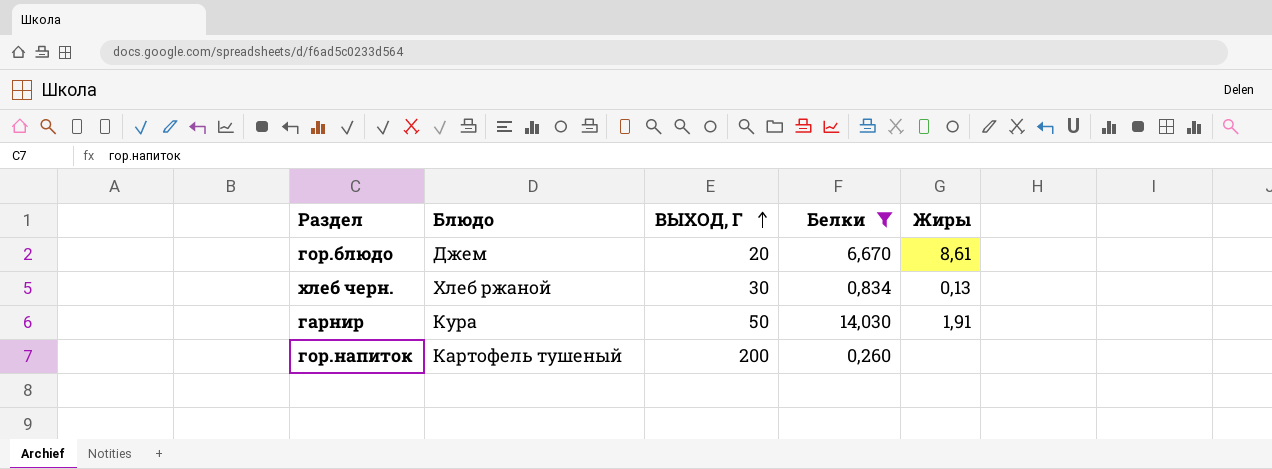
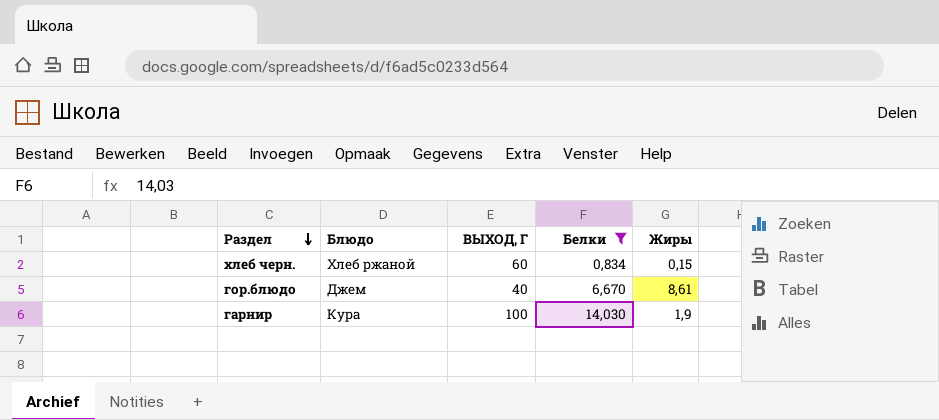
row order: ВЫХОД, Г ascending -> Раздел descending
row гор.напиток: Картофель тушеный | 200 | 0,260 | none -> none
хлеб черн. | ВЫХОД, Г: 30 -> 60
хлеб черн. | Жиры: 0,13 -> 0,15
гор.блюдо | ВЫХОД, Г: 20 -> 40
гарнир | ВЫХОД, Г: 50 -> 100
гарнир | Жиры: 1,91 -> 1,9

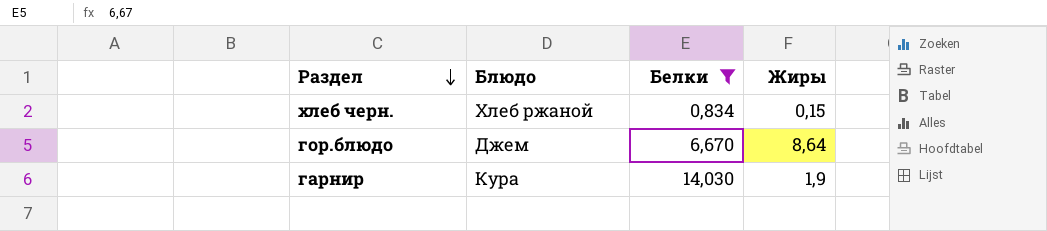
column ВЫХОД, Г | position: 3 -> none
гор.блюдо | Жиры: 8,61 -> 8,64

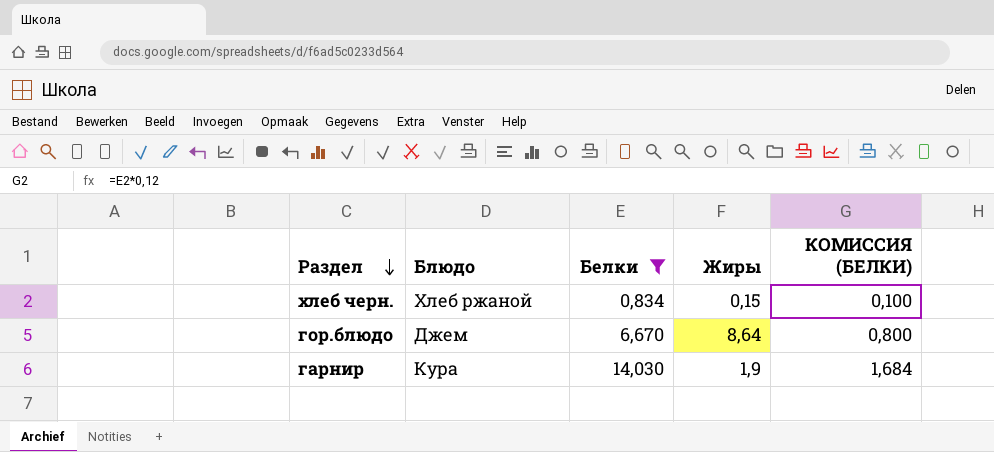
column КОМИССИЯ (БЕЛКИ) | formula: none -> [Белки] * 0,12

